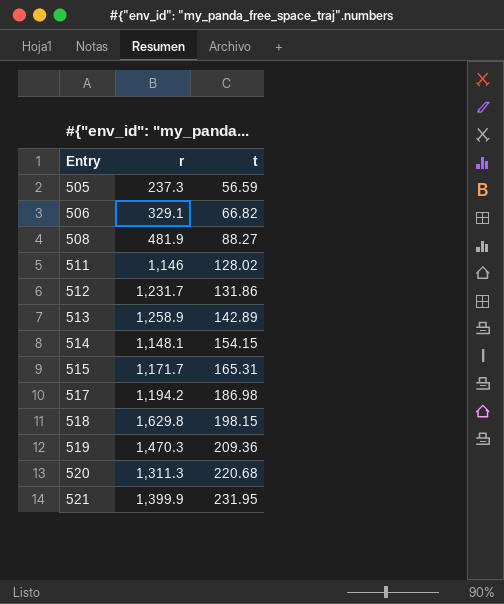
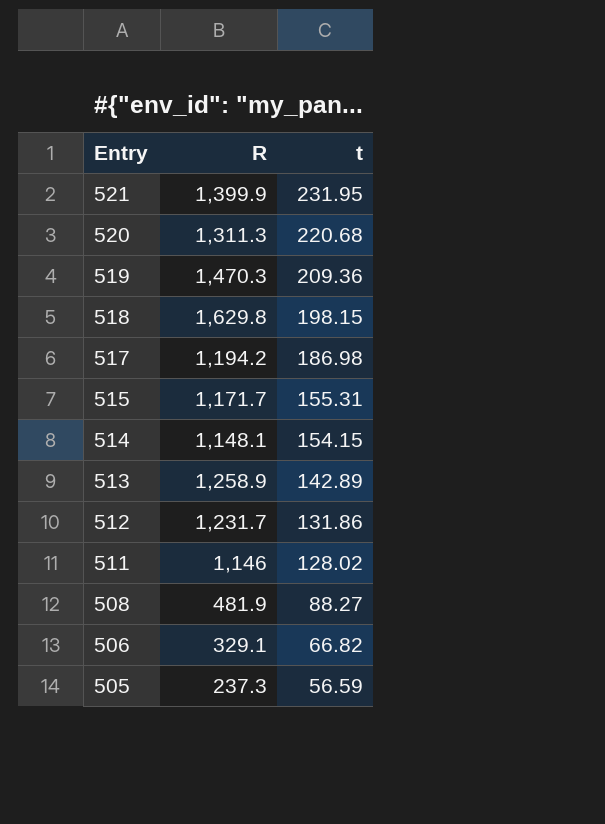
row order: Entry ascending -> Entry descending
column name: r -> R
515 | t: 165.31 -> 155.31

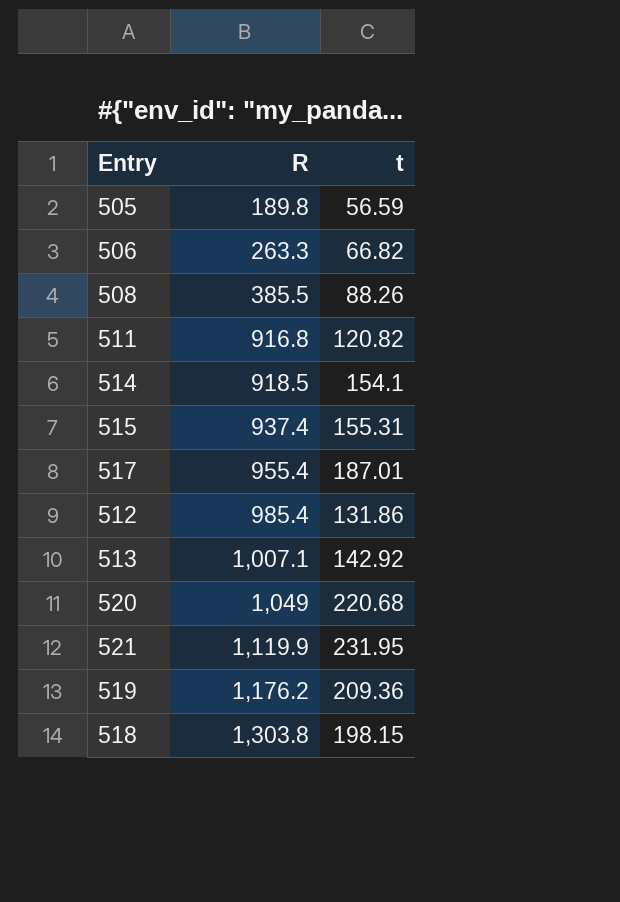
row order: Entry descending -> R ascending
505 | R: 237.3 -> 189.8
506 | R: 329.1 -> 263.3
508 | R: 481.9 -> 385.5
508 | t: 88.27 -> 88.26
511 | R: 1,146 -> 916.8
511 | t: 128.02 -> 120.82
514 | R: 1,148.1 -> 918.5
514 | t: 154.15 -> 154.1
515 | R: 1,171.7 -> 937.4
517 | R: 1,194.2 -> 955.4
517 | t: 186.98 -> 187.01
512 | R: 1,231.7 -> 985.4
513 | R: 1,258.9 -> 1,007.1
513 | t: 142.89 -> 142.92
520 | R: 1,311.3 -> 1,049
521 | R: 1,399.9 -> 1,119.9
519 | R: 1,470.3 -> 1,176.2
518 | R: 1,629.8 -> 1,303.8

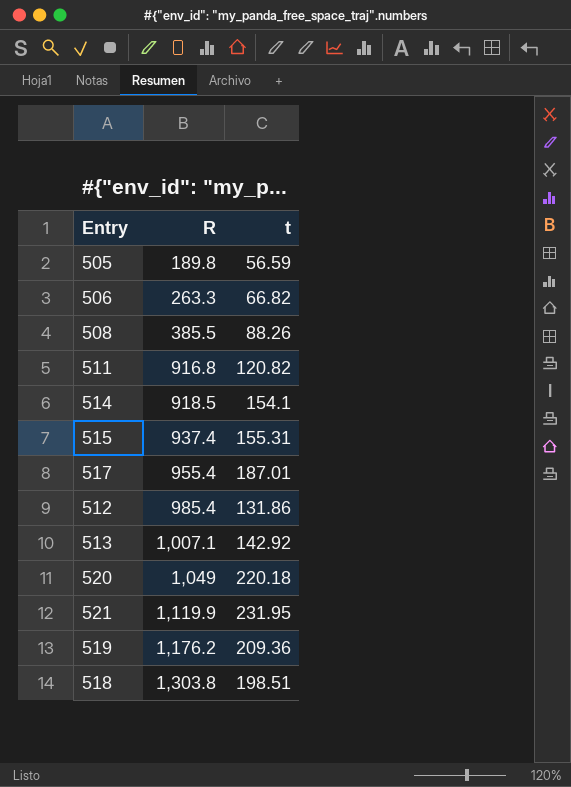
520 | t: 220.68 -> 220.18
518 | t: 198.15 -> 198.51

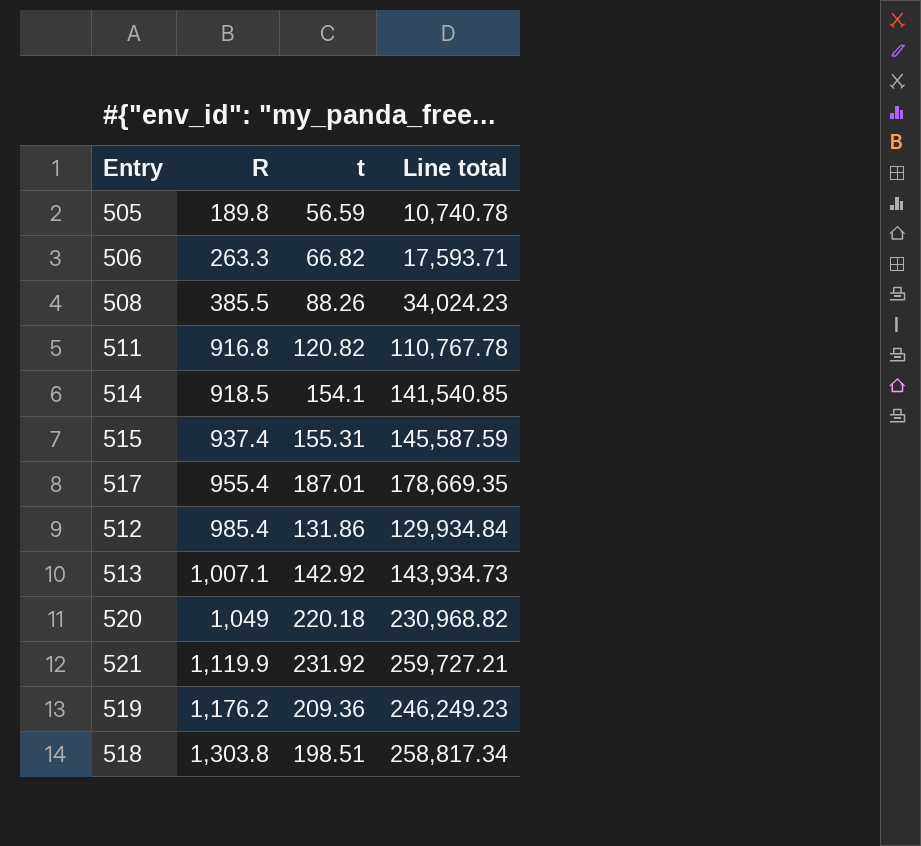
column Line total | formula: none -> [R] * [t]
521 | t: 231.95 -> 231.92

